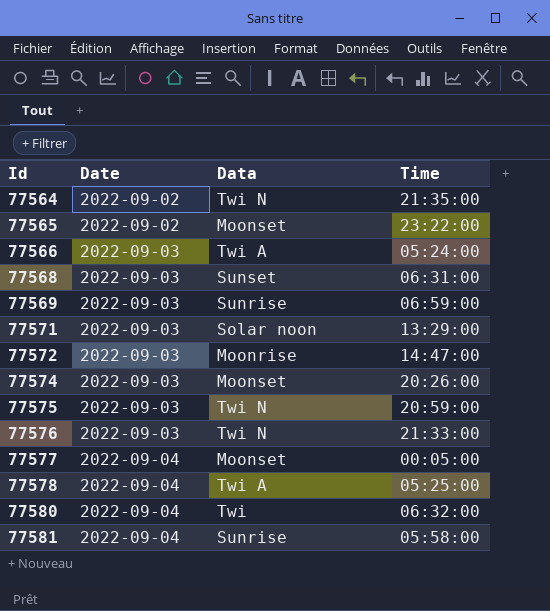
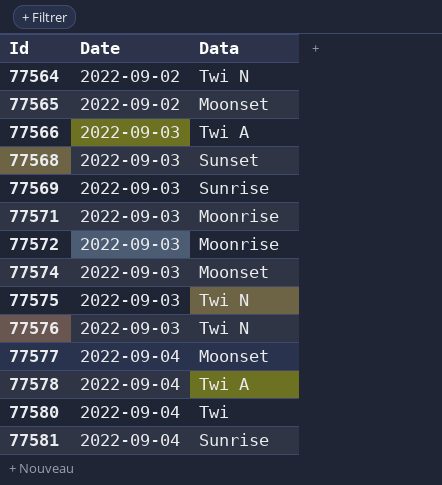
column Time | position: 4 -> none
77571 | Data: Solar noon -> Moonrise

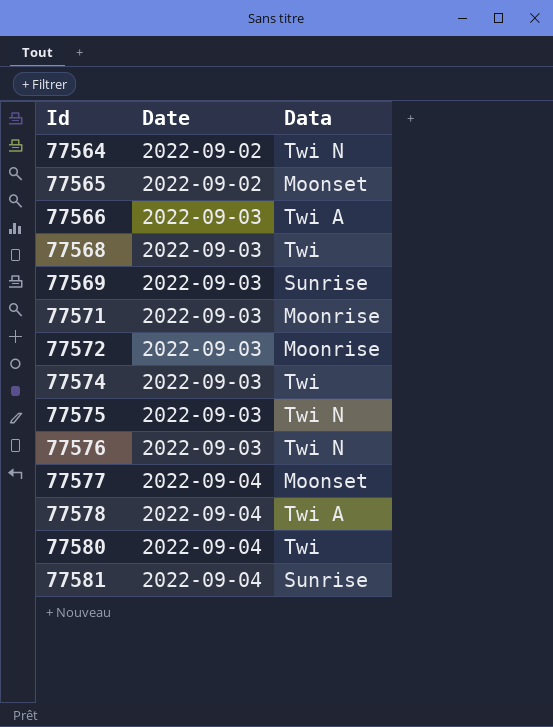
77568 | Data: Sunset -> Twi
77574 | Data: Moonset -> Twi

